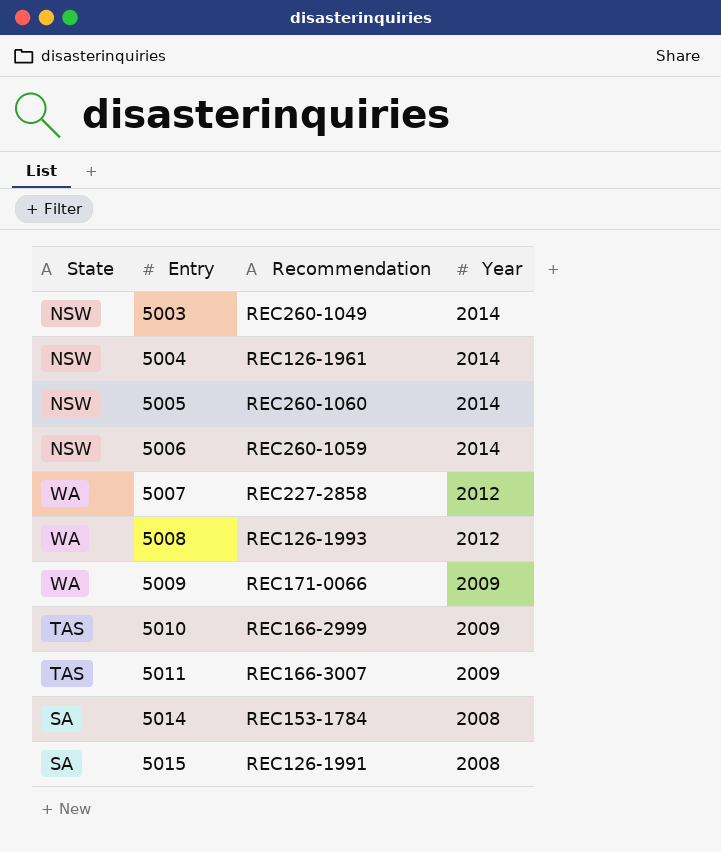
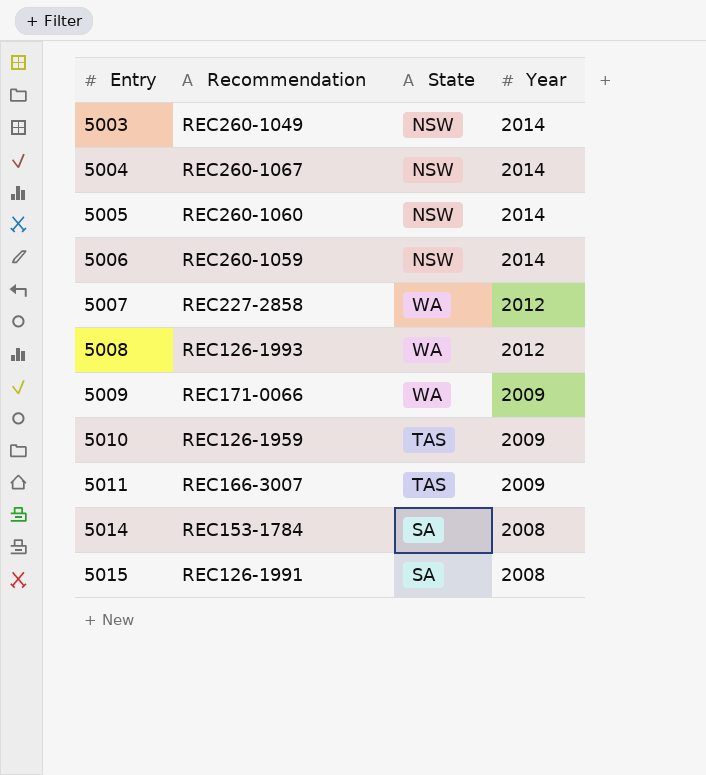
column State | position: 1 -> 3
5004 | Recommendation: REC126-1961 -> REC260-1067
5010 | Recommendation: REC166-2999 -> REC126-1959

